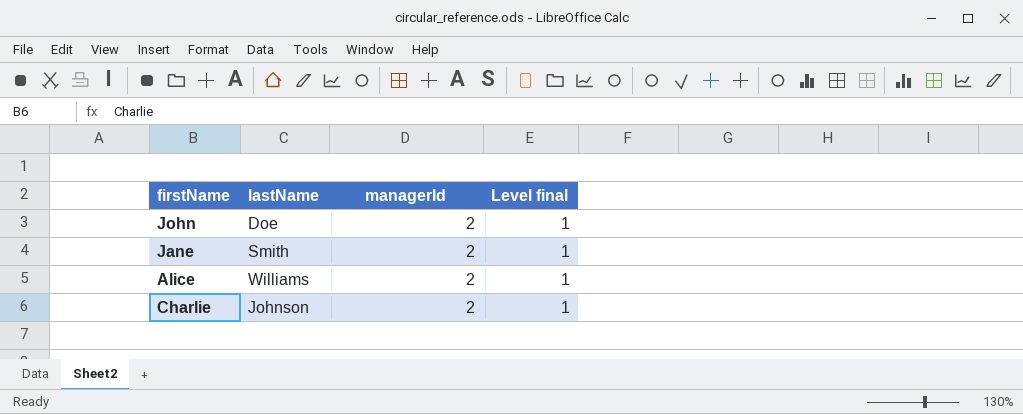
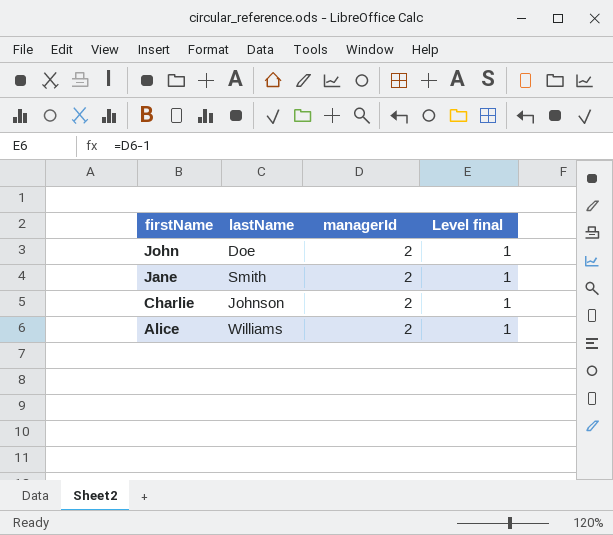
row order: none -> firstName descending

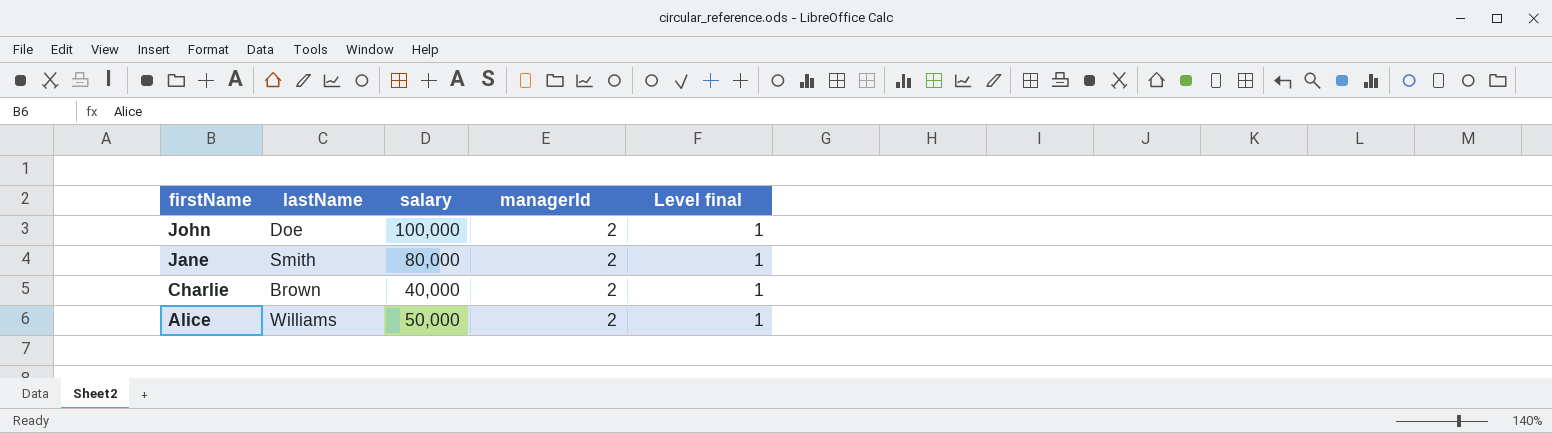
column salary | position: none -> 3
Charlie | lastName: Johnson -> Brown

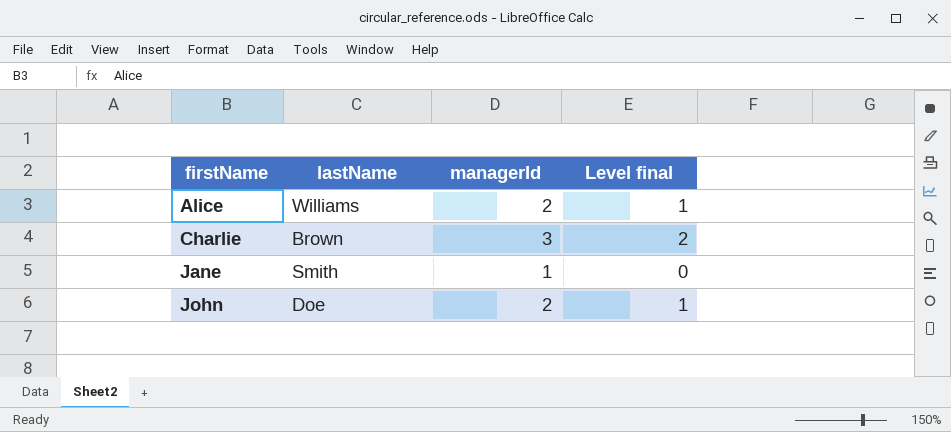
row order: firstName descending -> firstName ascending
column salary | position: 3 -> none
Charlie | managerId: 2 -> 3
Charlie | Level final: 1 -> 2
Jane | managerId: 2 -> 1
Jane | Level final: 1 -> 0

